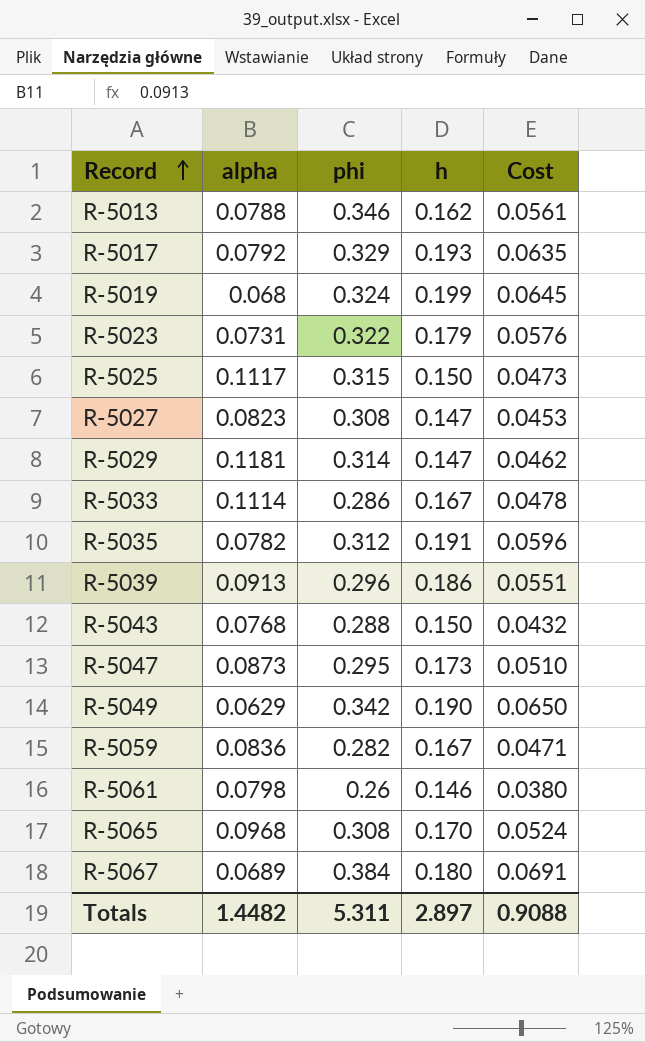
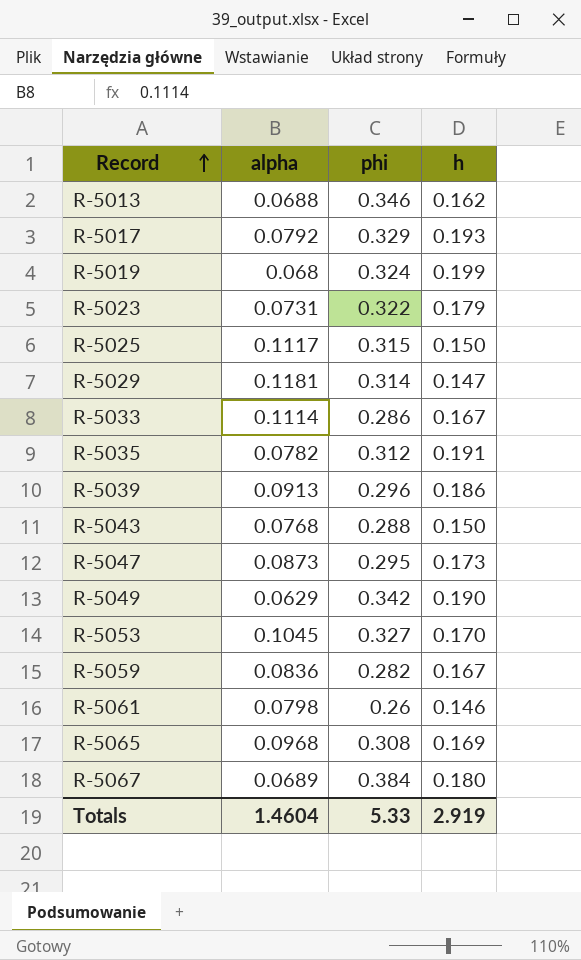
column Cost | formula: [phi] * [h] -> none
row R-5027: 0.0823 | 0.308 | 0.147 | 0.0453 -> none
R-5013 | alpha: 0.0788 -> 0.0688
row R-5053: none -> 0.1045 | 0.327 | 0.170
R-5065 | h: 0.170 -> 0.169
Totals | alpha: 1.4482 -> 1.4604
Totals | phi: 5.311 -> 5.33
Totals | h: 2.897 -> 2.919

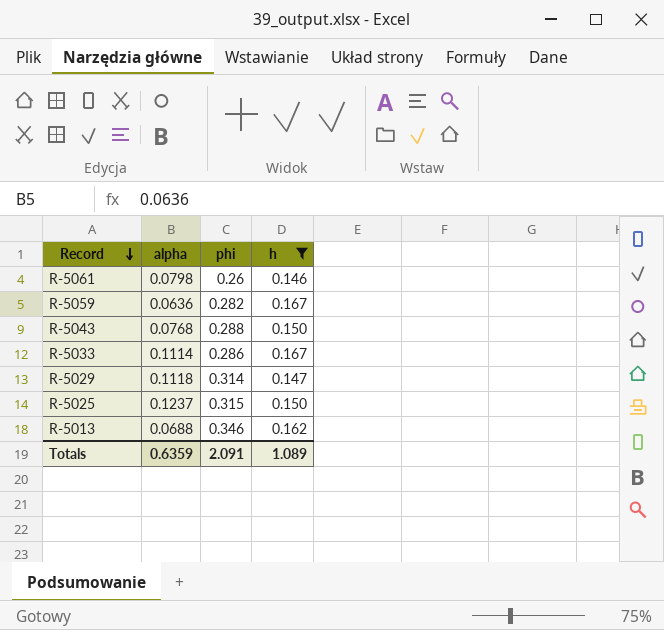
filter: none -> h <= 0.167
row order: Record ascending -> Record descending
R-5059 | alpha: 0.0836 -> 0.0636
R-5029 | alpha: 0.1181 -> 0.1118
R-5025 | alpha: 0.1117 -> 0.1237
Totals | alpha: 1.4604 -> 0.6359
Totals | phi: 5.33 -> 2.091
Totals | h: 2.919 -> 1.089

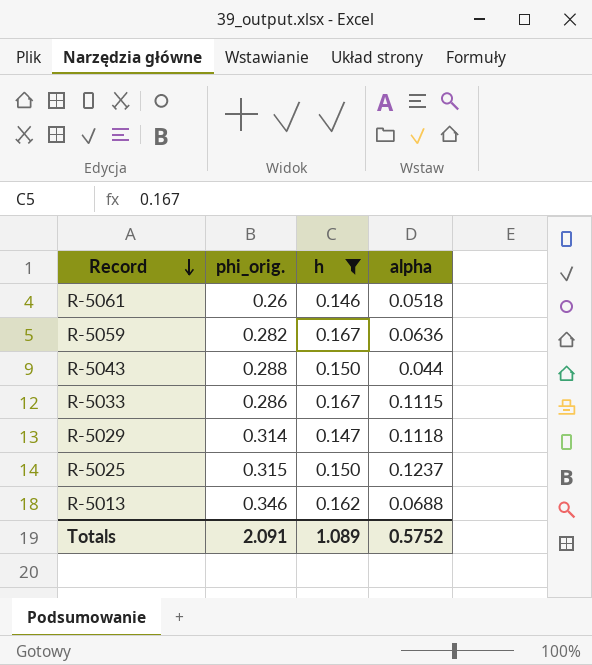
column name: phi -> phi_orig.
column alpha | position: 2 -> 4
R-5061 | alpha: 0.0798 -> 0.0518
R-5043 | alpha: 0.0768 -> 0.044
R-5033 | alpha: 0.1114 -> 0.1115
Totals | alpha: 0.6359 -> 0.5752

